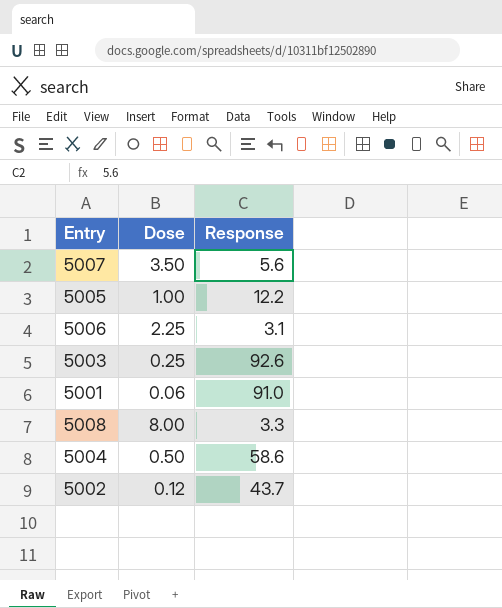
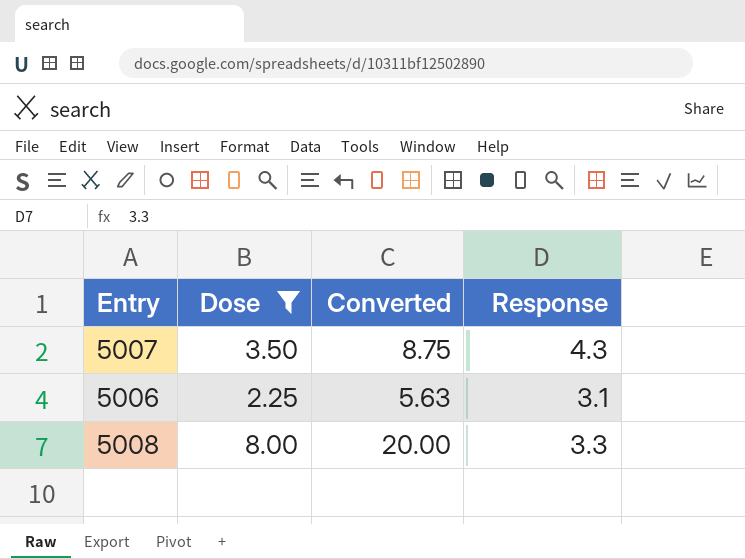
filter: none -> Dose >= 2.25
column Converted | formula: none -> [Dose] * 2.5
5007 | Response: 5.6 -> 4.3

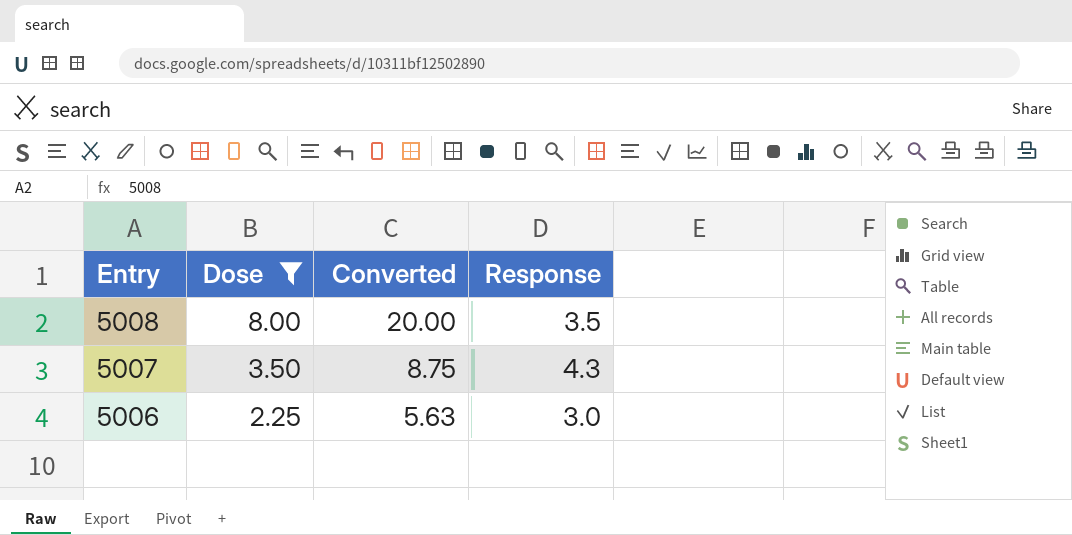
row order: none -> Entry descending
5008 | Response: 3.3 -> 3.5
5006 | Response: 3.1 -> 3.0

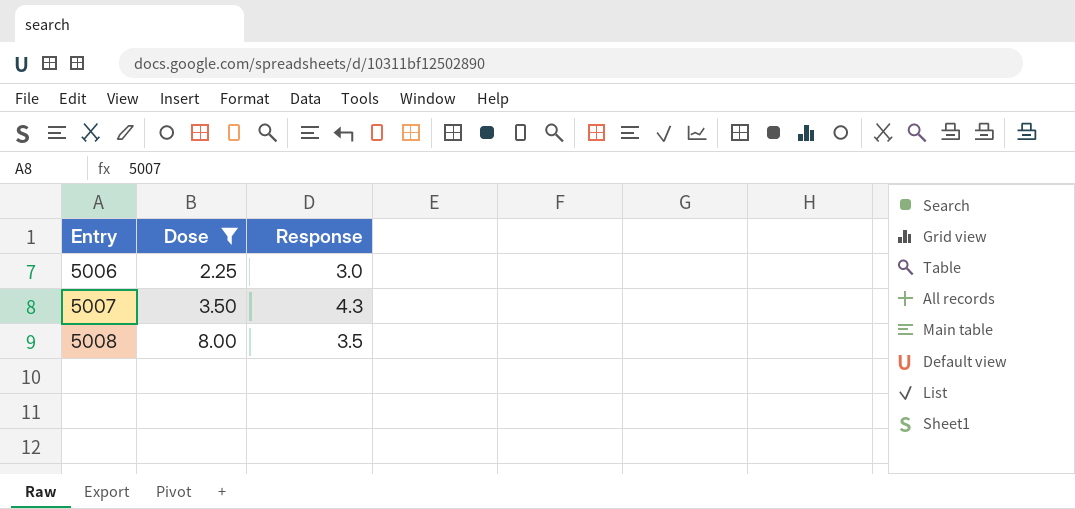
row order: Entry descending -> Entry ascending
column Converted | formula: [Dose] * 2.5 -> none

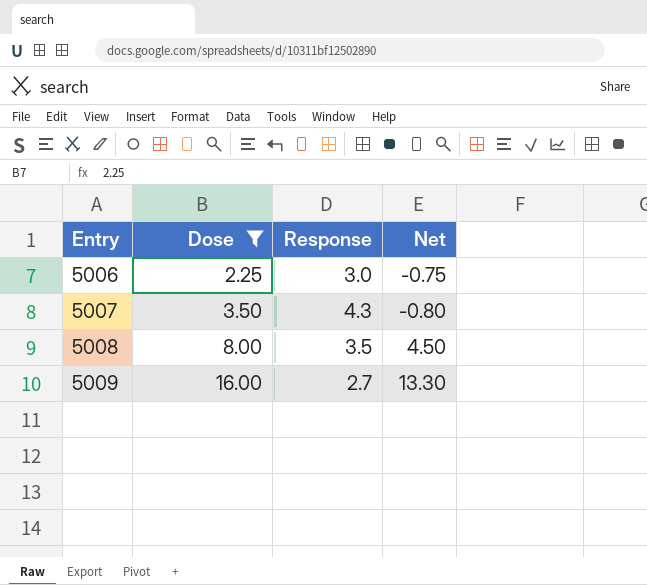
column Net | formula: none -> [Dose] - [Response]
row 5009: none -> 16.00 | 2.7 | 13.30

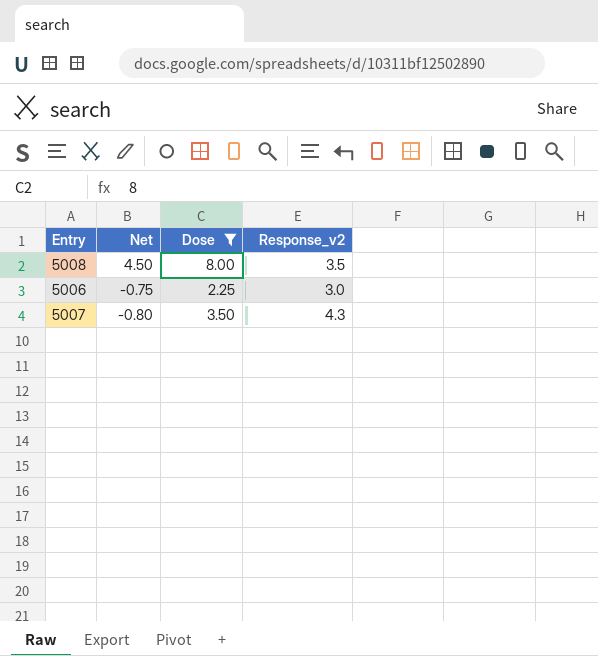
row order: Entry ascending -> Net descending
column Net | position: 4 -> 2
column name: Response -> Response_v2
row 5009: 16.00 | 2.7 | 13.30 -> none

